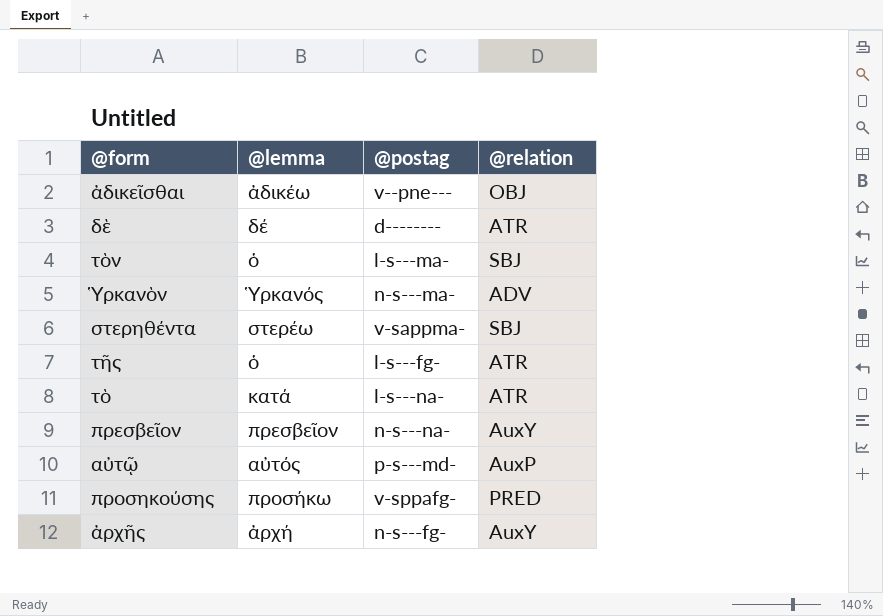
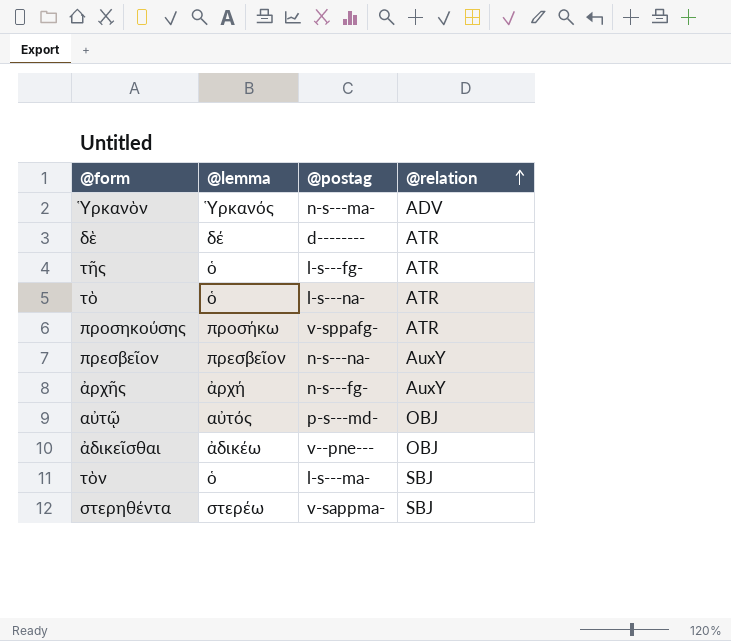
row order: none -> @relation ascending
τὸ | @lemma: κατά -> ὁ
προσηκούσης | @relation: PRED -> ATR
αὐτῷ | @relation: AuxP -> OBJ

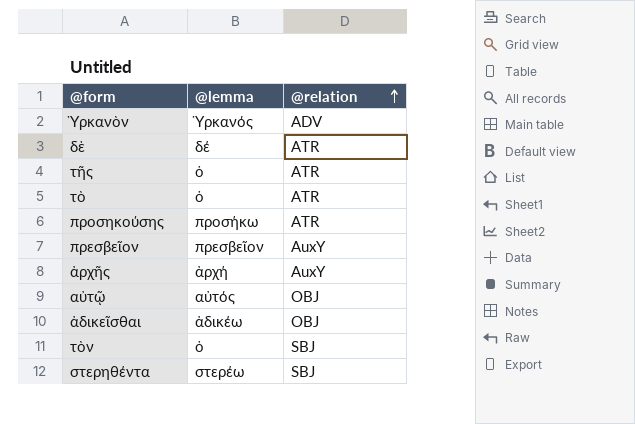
column @postag | position: 3 -> none

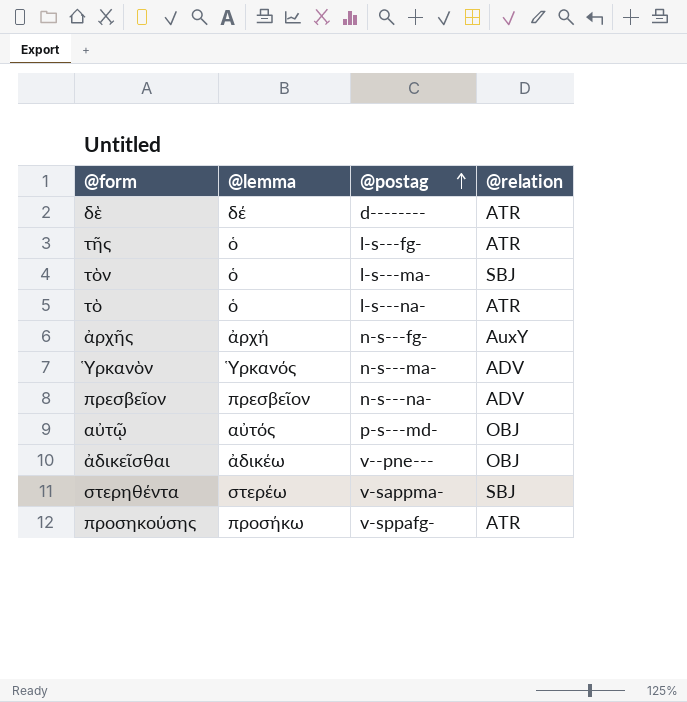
row order: @relation ascending -> @postag ascending
column @postag | position: none -> 3
πρεσβεῖον | @relation: AuxY -> ADV

